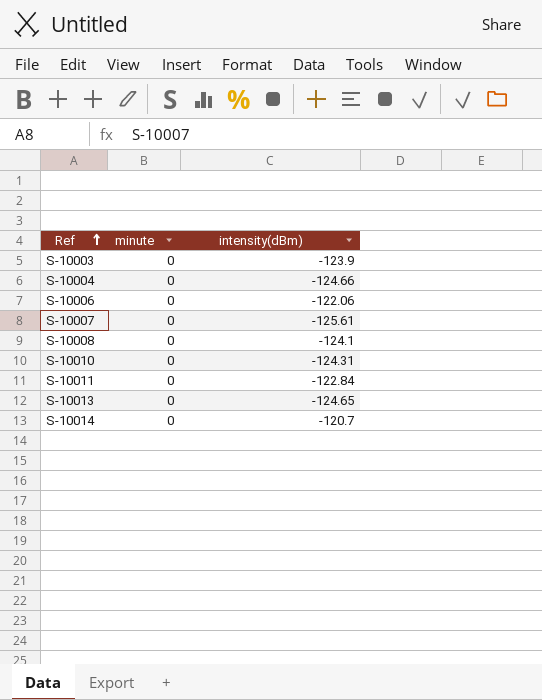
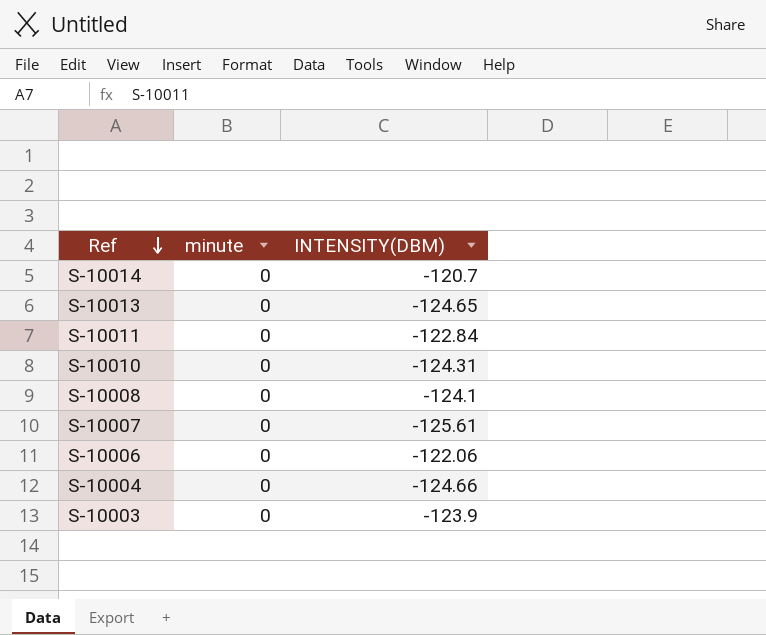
row order: Ref ascending -> Ref descending
column name: intensity(dBm) -> INTENSITY(DBM)

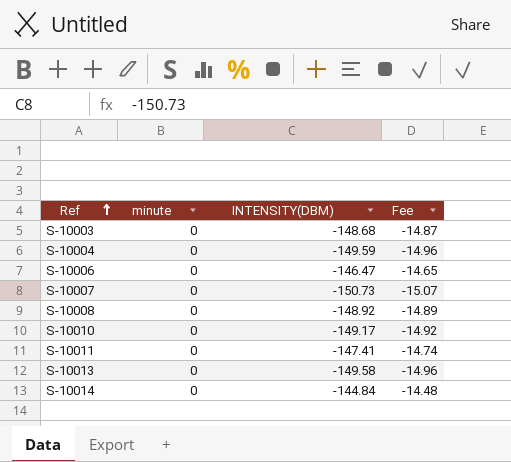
row order: Ref descending -> Ref ascending
column Fee | formula: none -> [INTENSITY(DBM)] * 0.1
S-10003 | INTENSITY(DBM): -123.9 -> -148.68
S-10004 | INTENSITY(DBM): -124.66 -> -149.59
S-10006 | INTENSITY(DBM): -122.06 -> -146.47
S-10007 | INTENSITY(DBM): -125.61 -> -150.73
S-10008 | INTENSITY(DBM): -124.1 -> -148.92
S-10010 | INTENSITY(DBM): -124.31 -> -149.17
S-10011 | INTENSITY(DBM): -122.84 -> -147.41
S-10013 | INTENSITY(DBM): -124.65 -> -149.58
S-10014 | INTENSITY(DBM): -120.7 -> -144.84

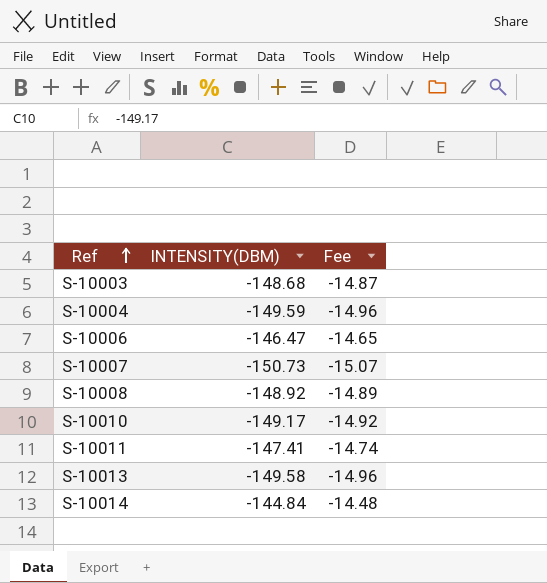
column minute | position: 2 -> none

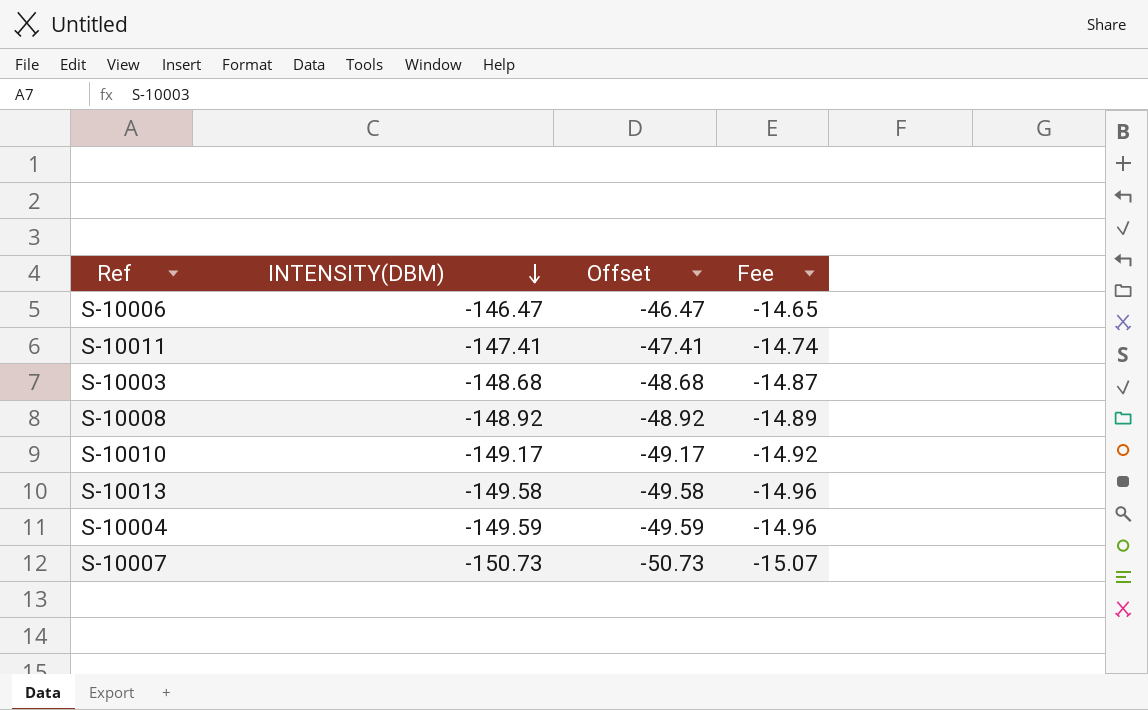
row order: Ref ascending -> INTENSITY(DBM) descending
column Offset | formula: none -> [INTENSITY(DBM)] + 100
row S-10014: -144.84 | -14.48 -> none

